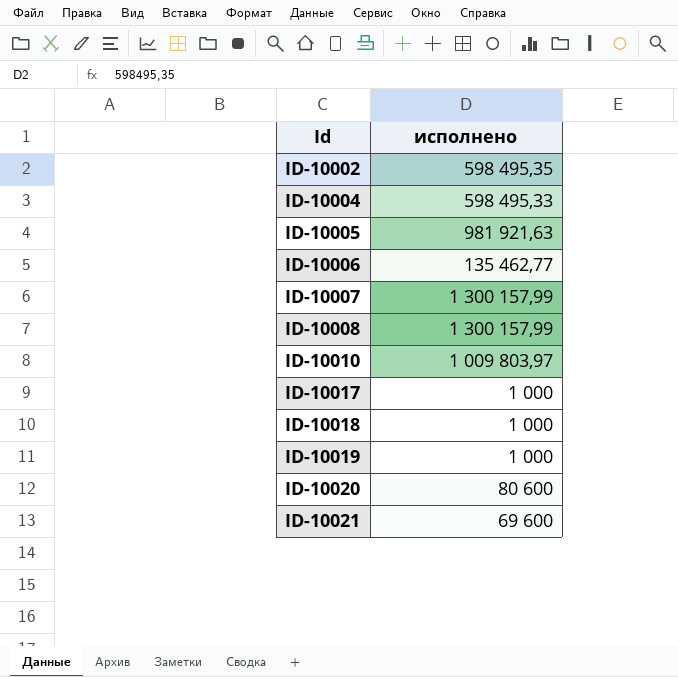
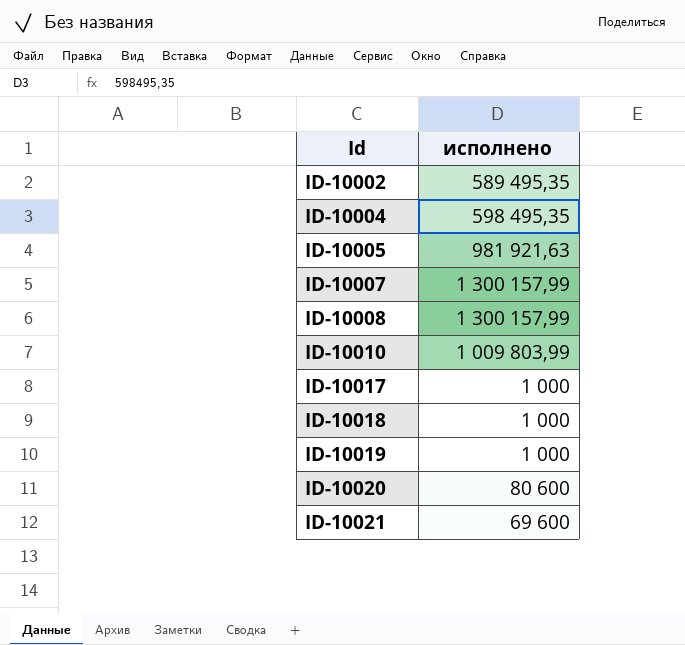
row ID-10006: 135 462,77 -> none
ID-10002 | исполнено: 598 495,35 -> 589 495,35
ID-10004 | исполнено: 598 495,33 -> 598 495,35
ID-10010 | исполнено: 1 009 803,97 -> 1 009 803,99

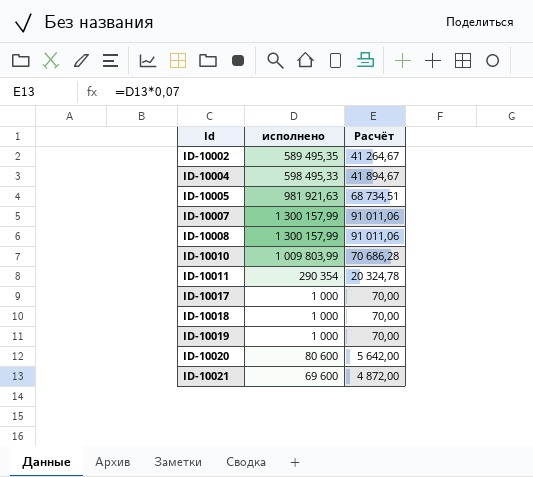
column Расчёт | formula: none -> [исполнено] * 0,07
ID-10004 | исполнено: 598 495,35 -> 598 495,33
row ID-10011: none -> 290 354 | 20 324,78

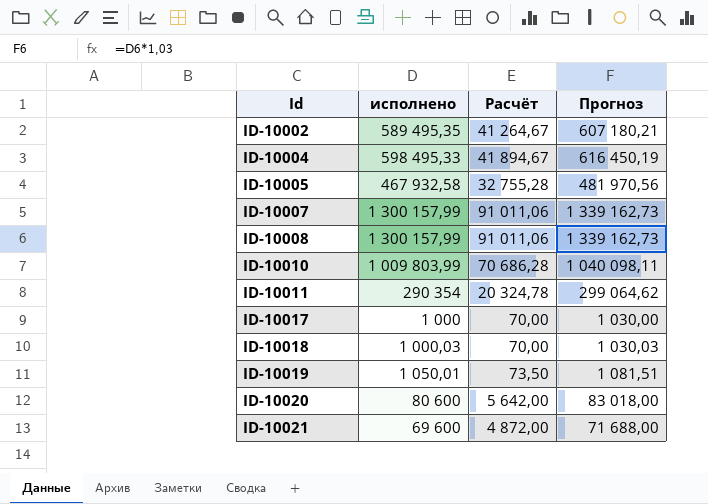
column Прогноз | formula: none -> [исполнено] * 1,03
ID-10005 | исполнено: 981 921,63 -> 467 932,58
ID-10005 | Расчёт: 68 734,51 -> 32 755,28
ID-10018 | исполнено: 1 000 -> 1 000,03
ID-10019 | исполнено: 1 000 -> 1 050,01
ID-10019 | Расчёт: 70,00 -> 73,50

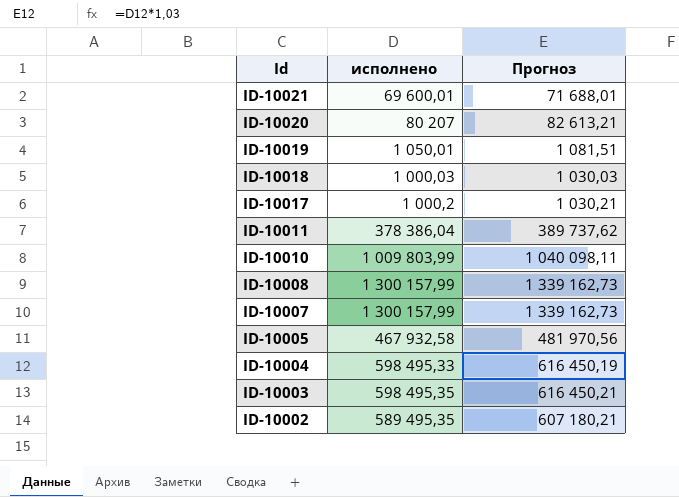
row order: Id ascending -> Id descending
column Расчёт | formula: [исполнено] * 0,07 -> none
ID-10021 | исполнено: 69 600 -> 69 600,01
ID-10021 | Прогноз: 71 688,00 -> 71 688,01
ID-10020 | исполнено: 80 600 -> 80 207
ID-10020 | Прогноз: 83 018,00 -> 82 613,21
ID-10017 | исполнено: 1 000 -> 1 000,2
ID-10017 | Прогноз: 1 030,00 -> 1 030,21
ID-10011 | исполнено: 290 354 -> 378 386,04
ID-10011 | Прогноз: 299 064,62 -> 389 737,62
row ID-10003: none -> 598 495,35 | 616 450,21

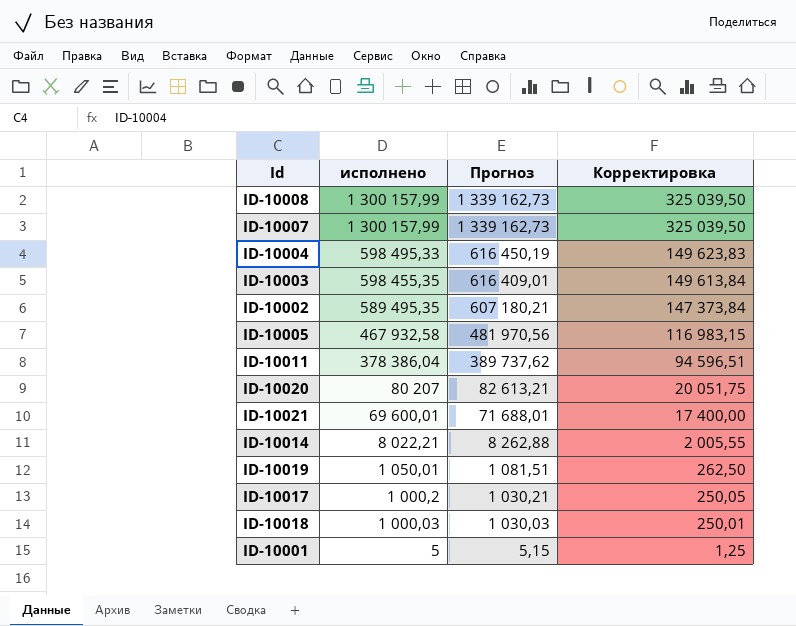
row order: Id descending -> исполнено descending
column Корректировка | formula: none -> [исполнено] * 0,25
row ID-10010: 1 009 803,99 | 1 040 098,11 -> none
ID-10003 | исполнено: 598 495,35 -> 598 455,35
ID-10003 | Прогноз: 616 450,21 -> 616 409,01
row ID-10014: none -> 8 022,21 | 8 262,88 | 2 005,55
row ID-10001: none -> 5 | 5,15 | 1,25

